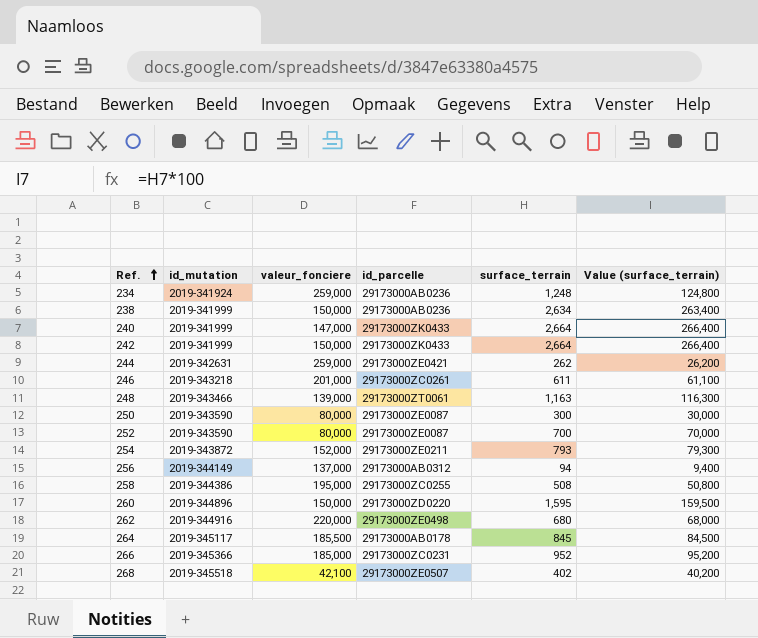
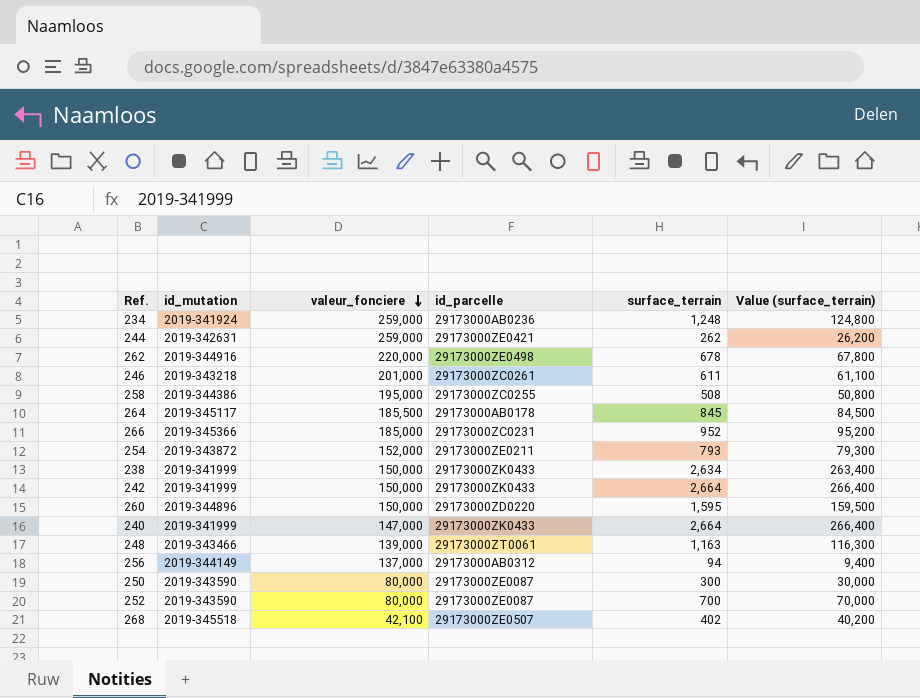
row order: Ref. ascending -> valeur_fonciere descending
262 | surface_terrain: 680 -> 678
262 | Value (surface_terrain): 68,000 -> 67,800
238 | id_parcelle: 29173000AB0236 -> 29173000ZK0433

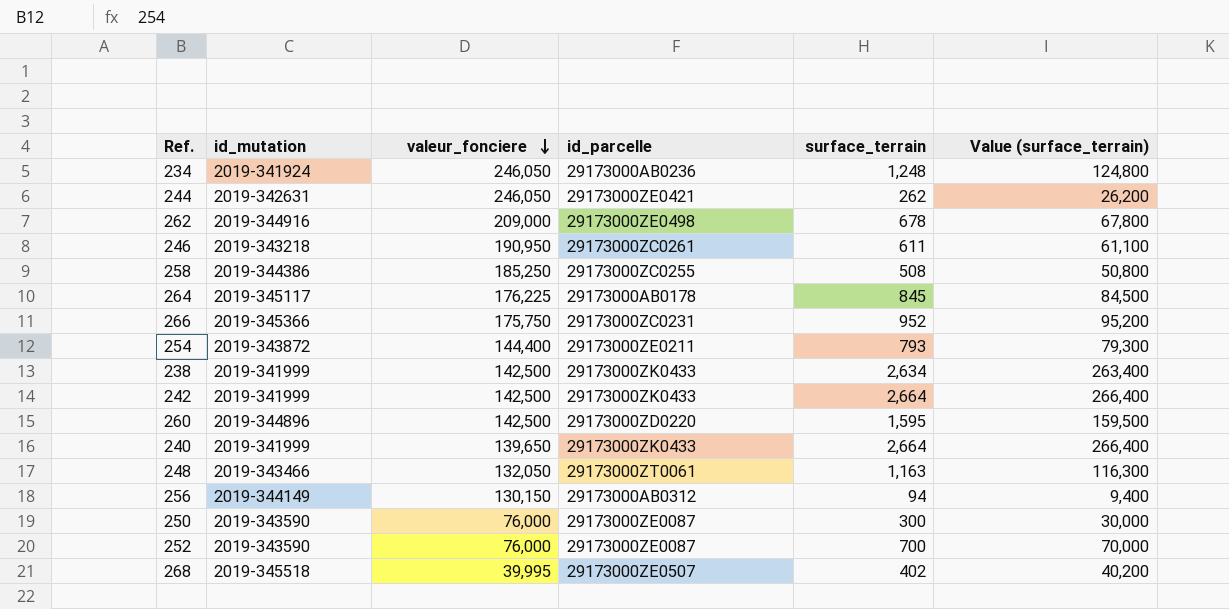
234 | valeur_fonciere: 259,000 -> 246,050
244 | valeur_fonciere: 259,000 -> 246,050
262 | valeur_fonciere: 220,000 -> 209,000
246 | valeur_fonciere: 201,000 -> 190,950
258 | valeur_fonciere: 195,000 -> 185,250
264 | valeur_fonciere: 185,500 -> 176,225
266 | valeur_fonciere: 185,000 -> 175,750
254 | valeur_fonciere: 152,000 -> 144,400
238 | valeur_fonciere: 150,000 -> 142,500
242 | valeur_fonciere: 150,000 -> 142,500
260 | valeur_fonciere: 150,000 -> 142,500
240 | valeur_fonciere: 147,000 -> 139,650
248 | valeur_fonciere: 139,000 -> 132,050
256 | valeur_fonciere: 137,000 -> 130,150
250 | valeur_fonciere: 80,000 -> 76,000
252 | valeur_fonciere: 80,000 -> 76,000
268 | valeur_fonciere: 42,100 -> 39,995

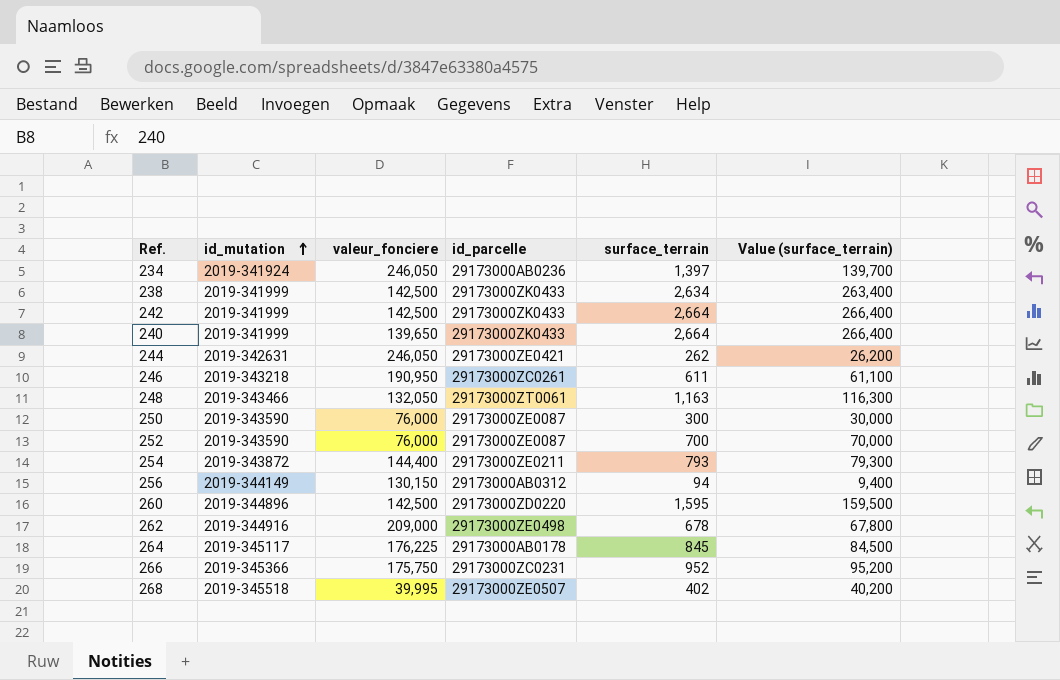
row order: valeur_fonciere descending -> id_mutation ascending
row 258: 2019-344386 | 185,250 | 29173000ZC0255 | 508 | 50,800 -> none
234 | surface_terrain: 1,248 -> 1,397
234 | Value (surface_terrain): 124,800 -> 139,700

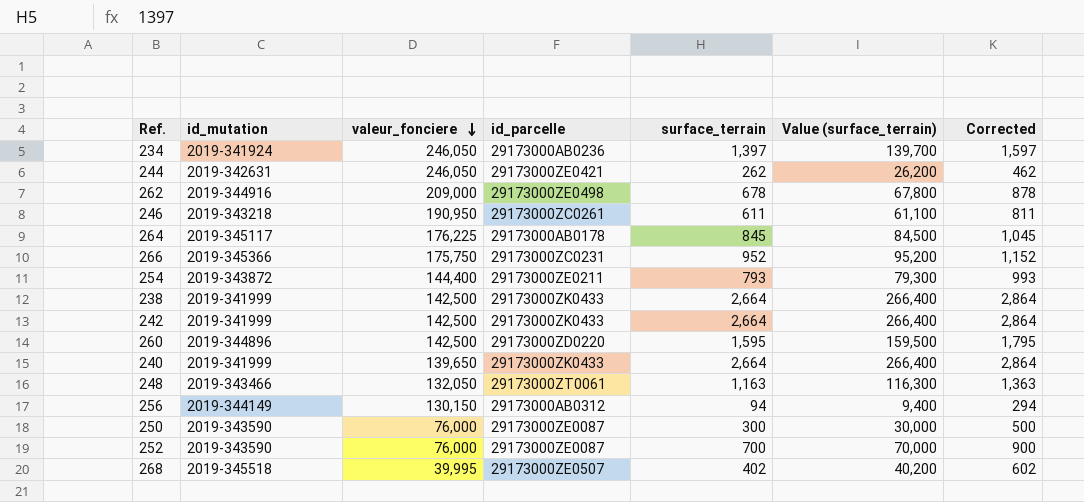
row order: id_mutation ascending -> valeur_fonciere descending
column Corrected | formula: none -> [surface_terrain] + 200
238 | surface_terrain: 2,634 -> 2,664
238 | Value (surface_terrain): 263,400 -> 266,400

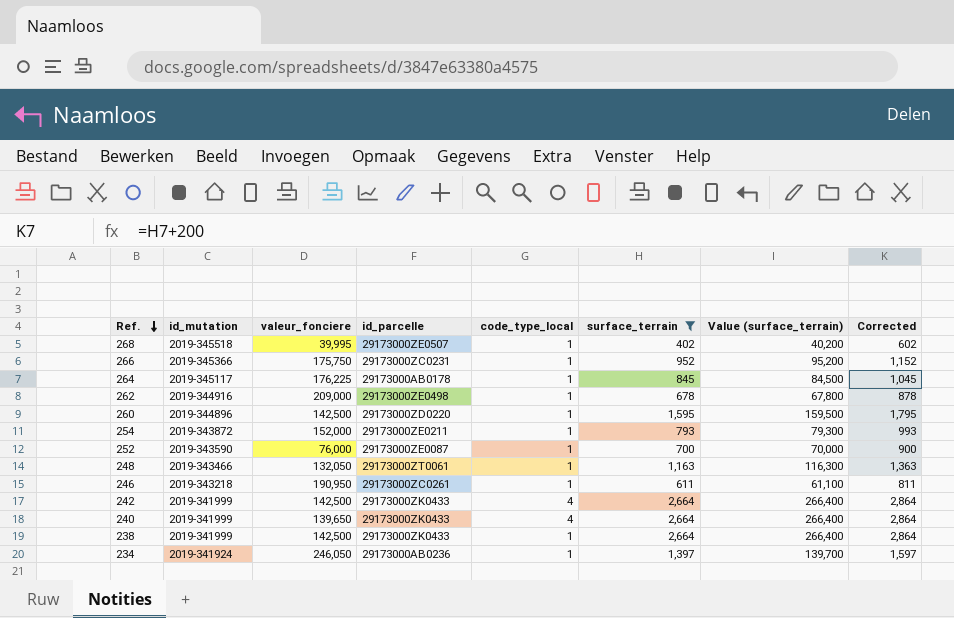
filter: none -> surface_terrain >= 402
row order: valeur_fonciere descending -> Ref. descending
column code_type_local | position: none -> 5
254 | valeur_fonciere: 144,400 -> 152,000

